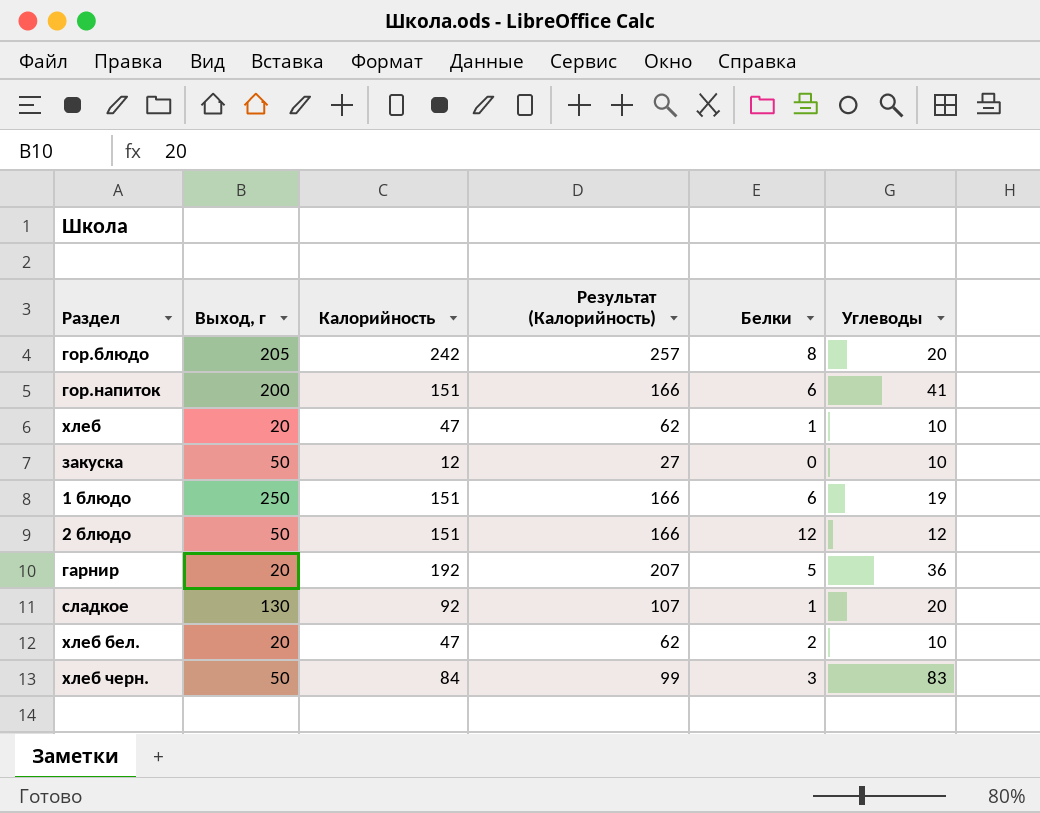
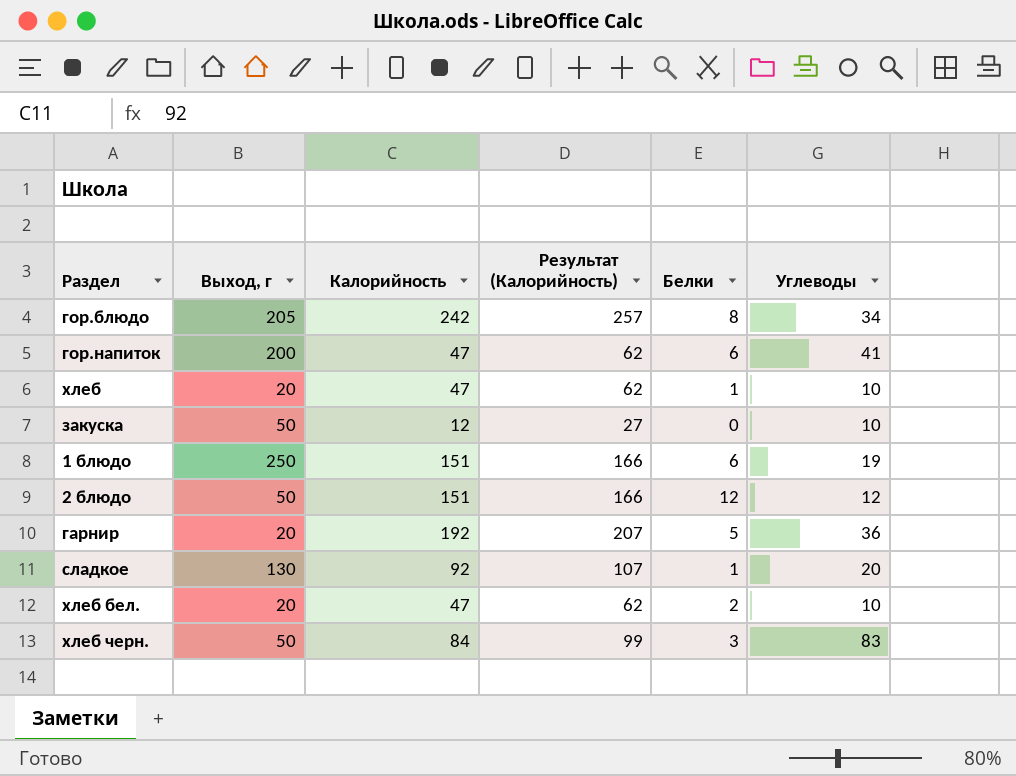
гор.блюдо | Углеводы: 20 -> 34
гор.напиток | Калорийность: 151 -> 47
гор.напиток | Результат (Калорийность): 166 -> 62

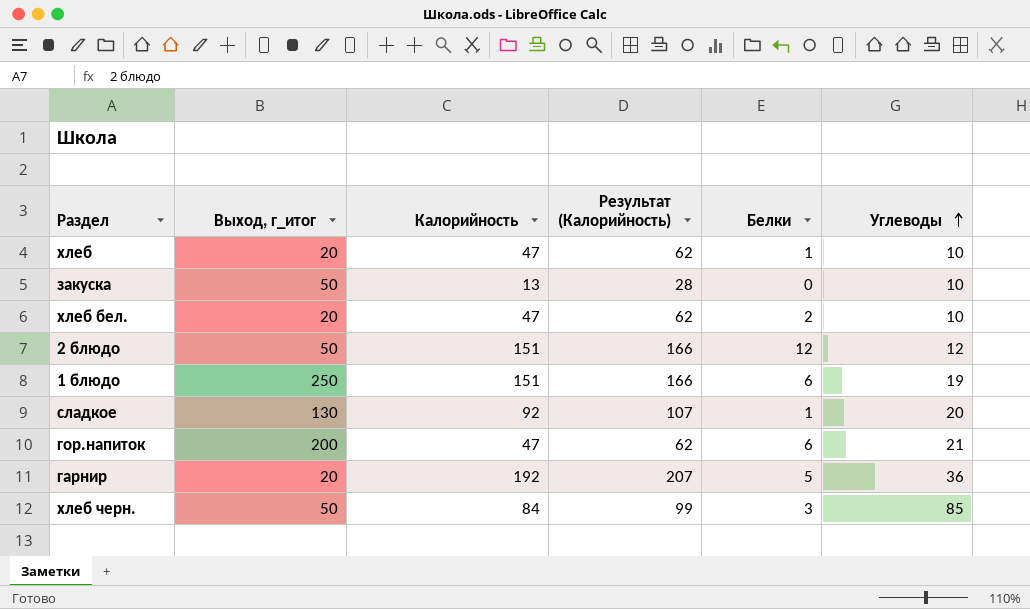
row order: none -> Углеводы ascending
column name: Выход, г -> Выход, г_итог
row гор.блюдо: 205 | 242 | 257 | 8 | 34 -> none
закуска | Калорийность: 12 -> 13
закуска | Результат (Калорийность): 27 -> 28
гор.напиток | Углеводы: 41 -> 21
хлеб черн. | Углеводы: 83 -> 85

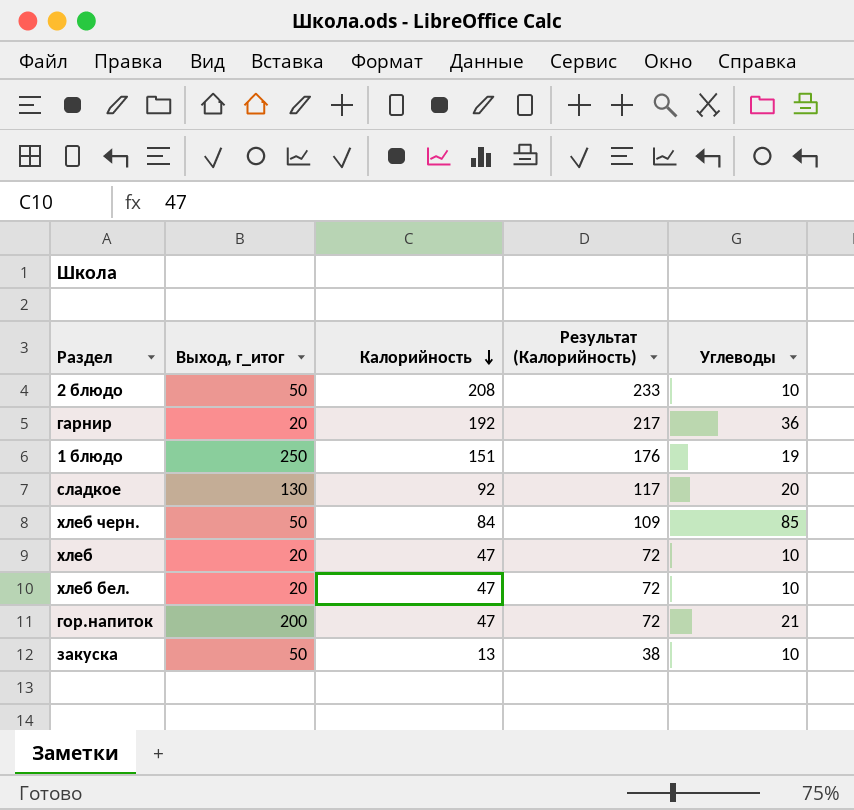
row order: Углеводы ascending -> Калорийность descending
column Белки | position: 5 -> none
column Результат (Калорийность) | formula: [Калорийность] + 15 -> [Калорийность] + 25
2 блюдо | Калорийность: 151 -> 208
2 блюдо | Углеводы: 12 -> 10

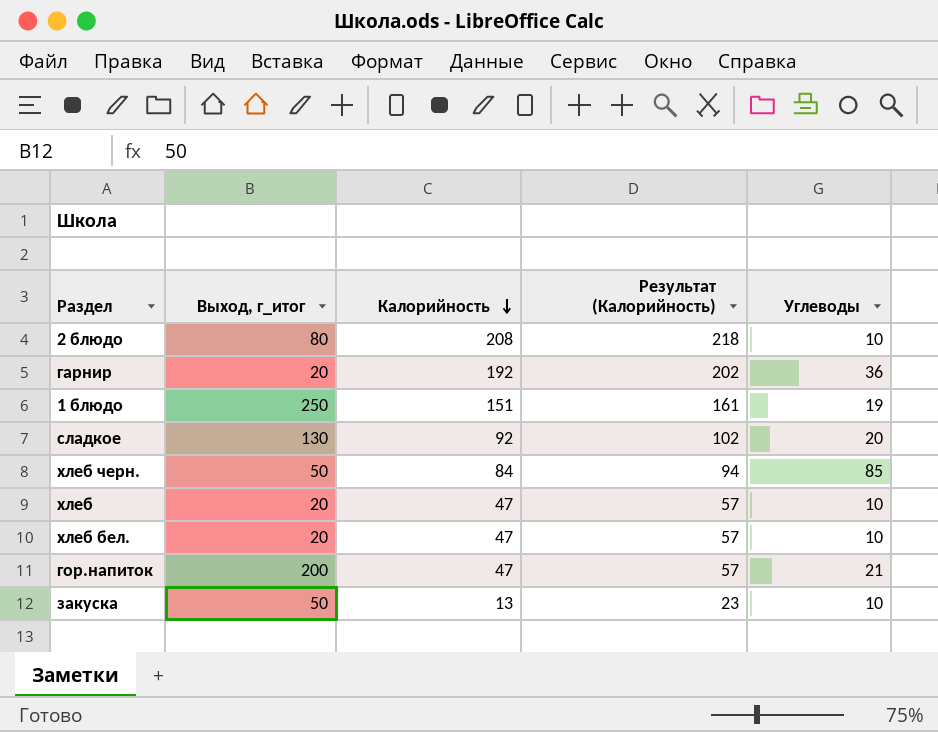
column Результат (Калорийность) | formula: [Калорийность] + 25 -> [Калорийность] + 10
2 блюдо | Выход, г_итог: 50 -> 80

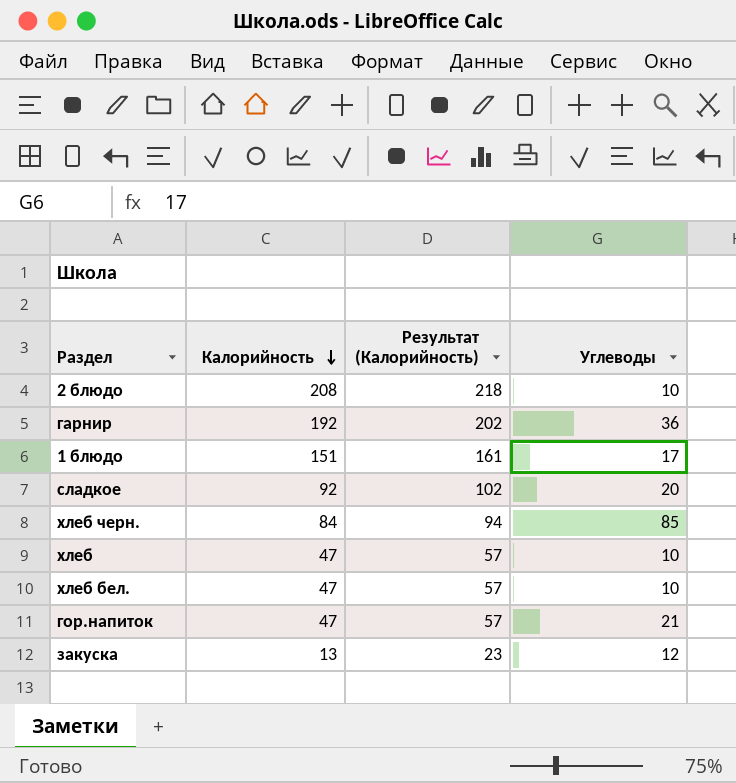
column Выход, г_итог | position: 2 -> none
1 блюдо | Углеводы: 19 -> 17
закуска | Углеводы: 10 -> 12

